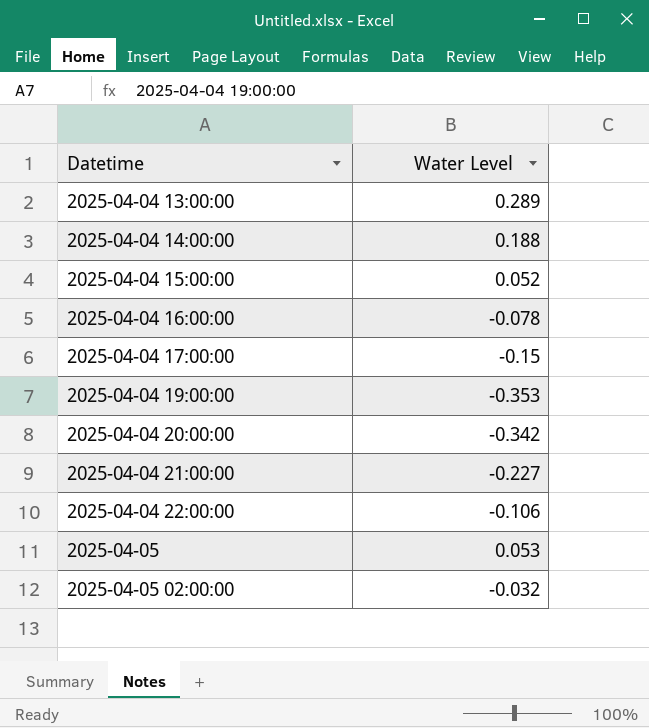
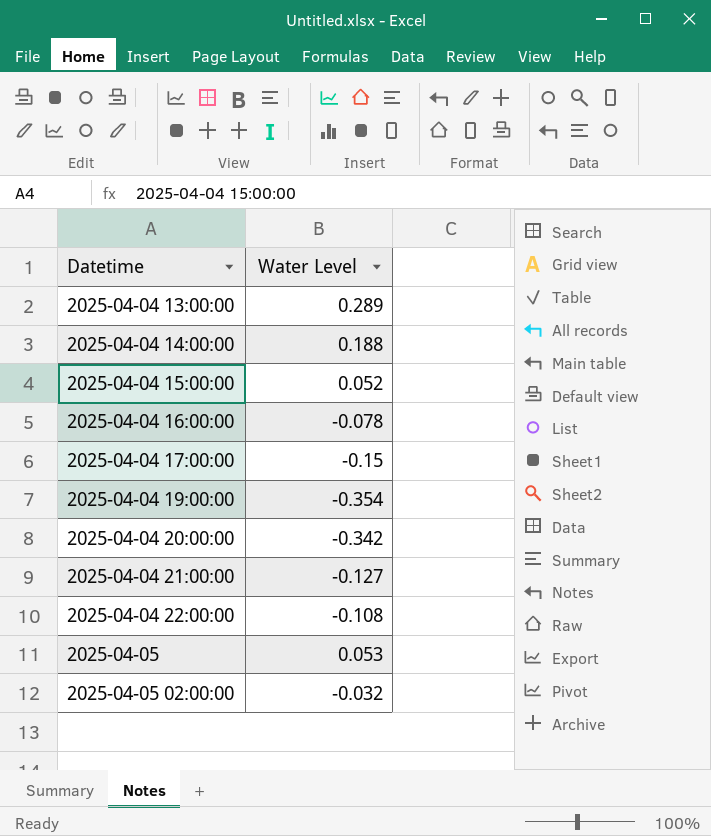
2025-04-04 19:00:00 | Water Level: -0.353 -> -0.354
2025-04-04 21:00:00 | Water Level: -0.227 -> -0.127
2025-04-04 22:00:00 | Water Level: -0.106 -> -0.108

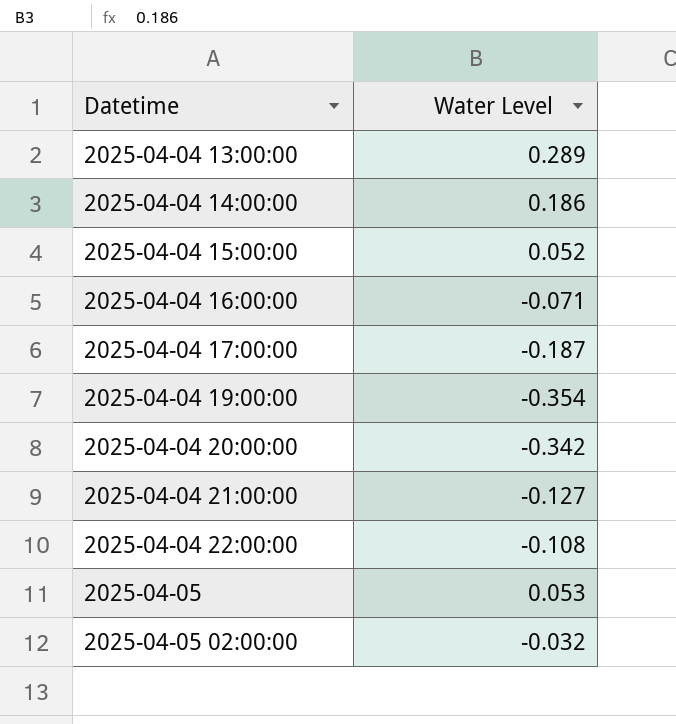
2025-04-04 14:00:00 | Water Level: 0.188 -> 0.186
2025-04-04 16:00:00 | Water Level: -0.078 -> -0.071
2025-04-04 17:00:00 | Water Level: -0.15 -> -0.187

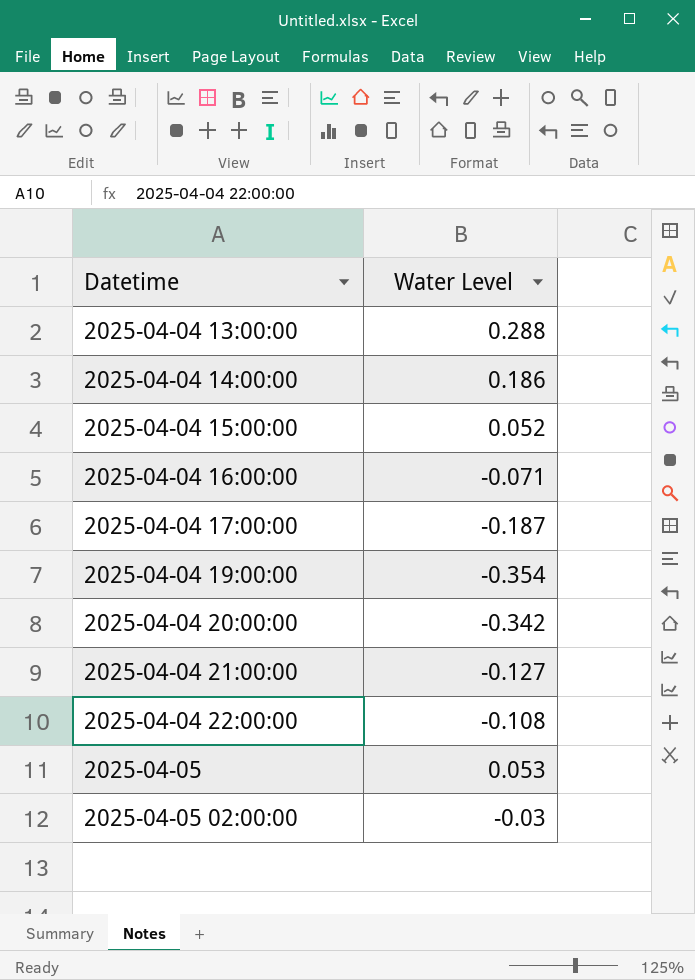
2025-04-04 13:00:00 | Water Level: 0.289 -> 0.288
2025-04-05 02:00:00 | Water Level: -0.032 -> -0.03

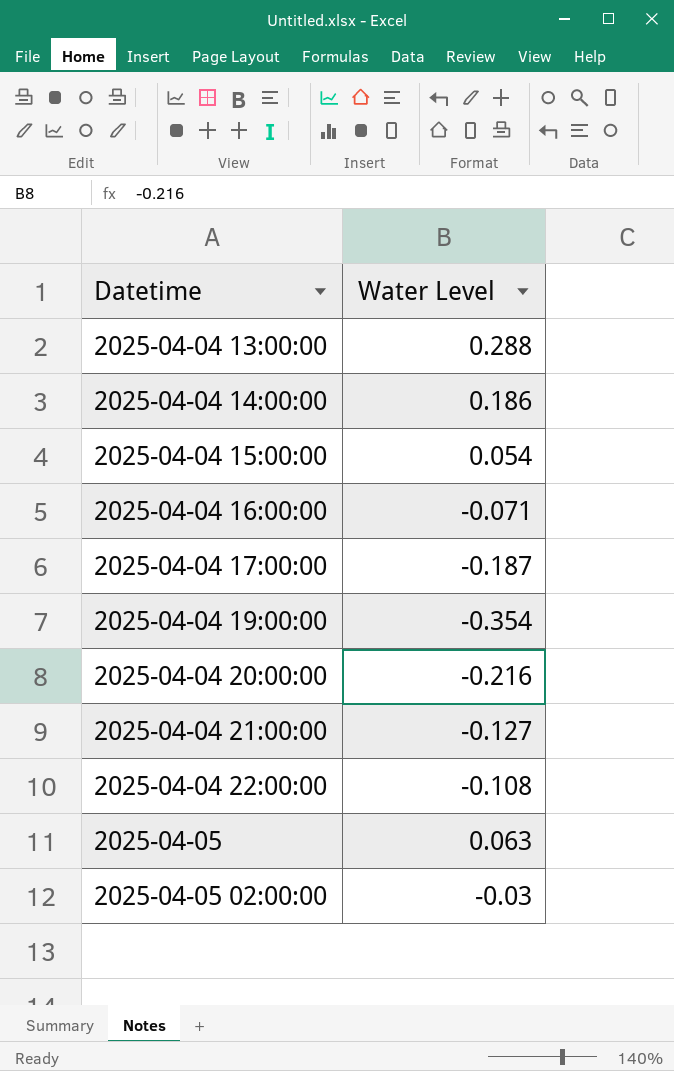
2025-04-04 15:00:00 | Water Level: 0.052 -> 0.054
2025-04-04 20:00:00 | Water Level: -0.342 -> -0.216
2025-04-05 | Water Level: 0.053 -> 0.063

